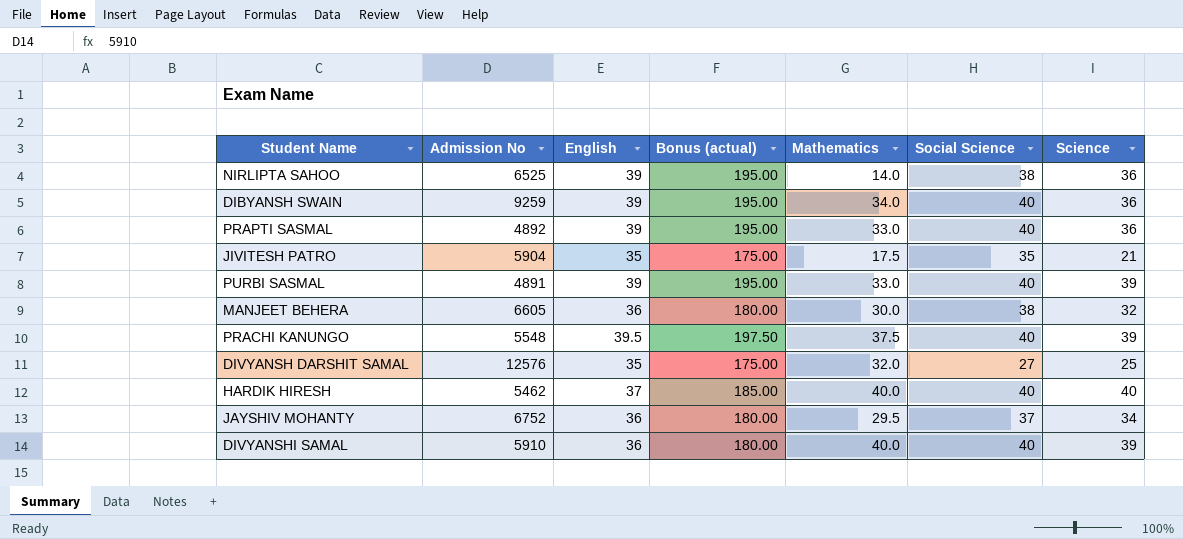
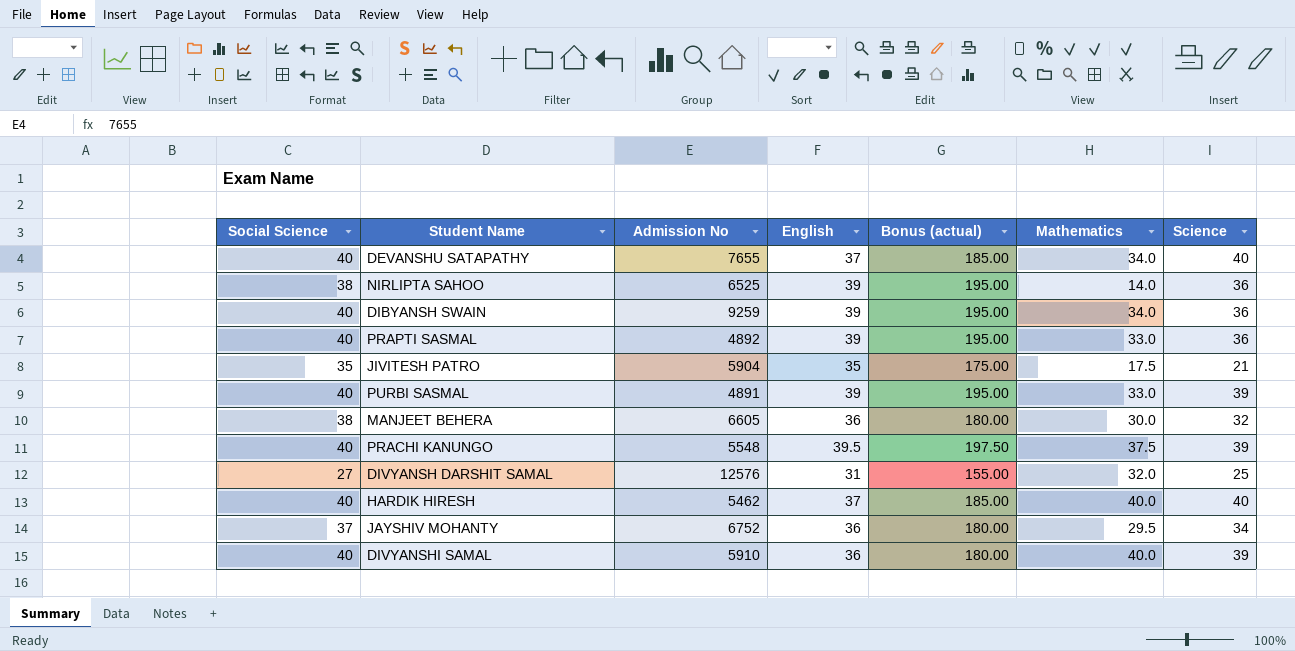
column Social Science | position: 6 -> 1
row DEVANSHU SATAPATHY: none -> 40 | 7655 | 37 | 185.00 | 34.0 | 40
DIVYANSH DARSHIT SAMAL | English: 35 -> 31
DIVYANSH DARSHIT SAMAL | Bonus (actual): 175.00 -> 155.00

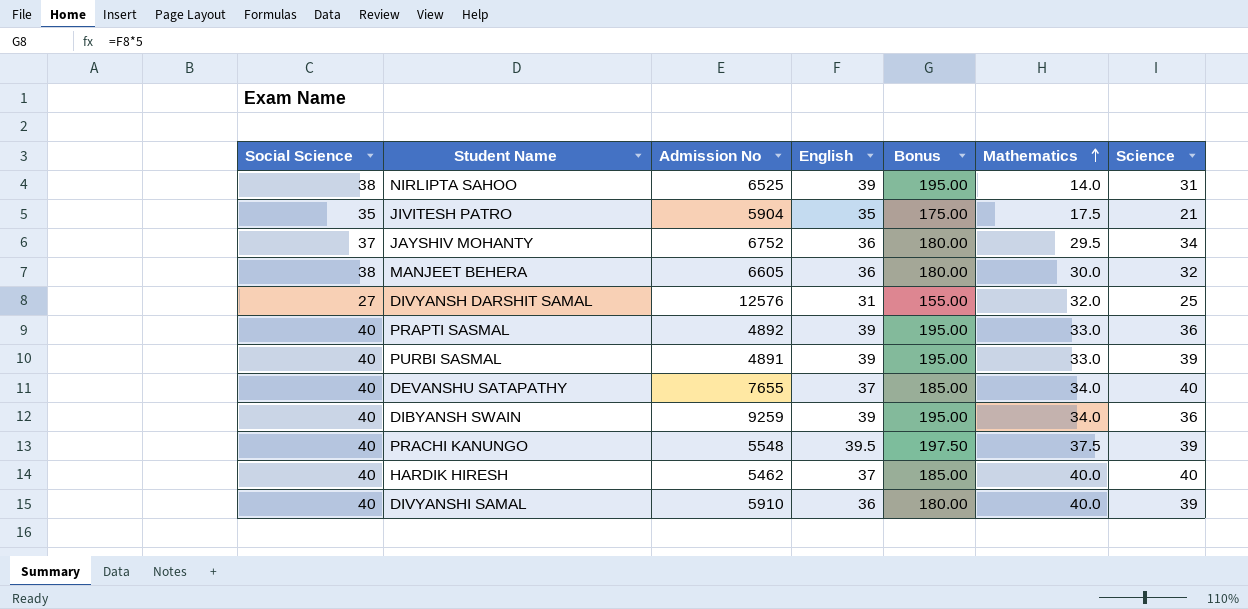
row order: none -> Mathematics ascending
column name: Bonus (actual) -> Bonus
NIRLIPTA SAHOO | Science: 36 -> 31

